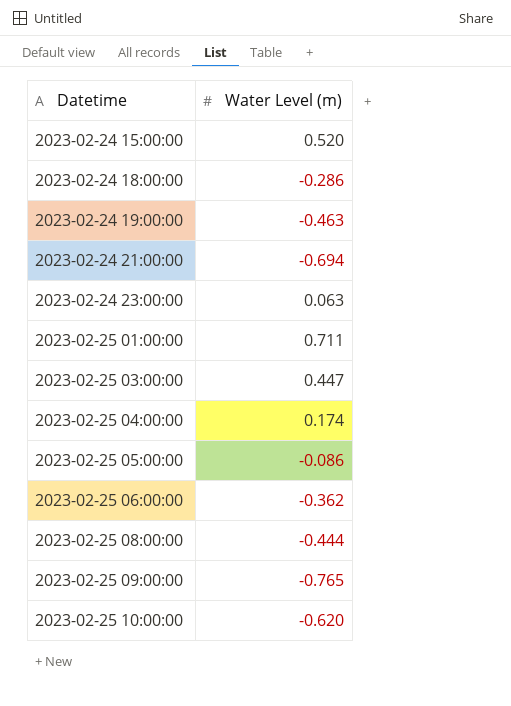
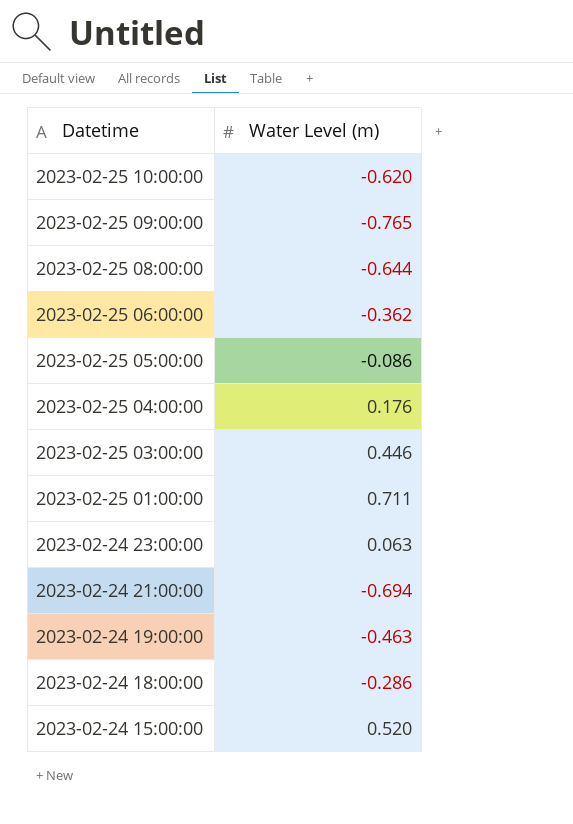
row order: Datetime ascending -> Datetime descending
2023-02-25 08:00:00 | Water Level (m): -0.444 -> -0.644
2023-02-25 04:00:00 | Water Level (m): 0.174 -> 0.176
2023-02-25 03:00:00 | Water Level (m): 0.447 -> 0.446

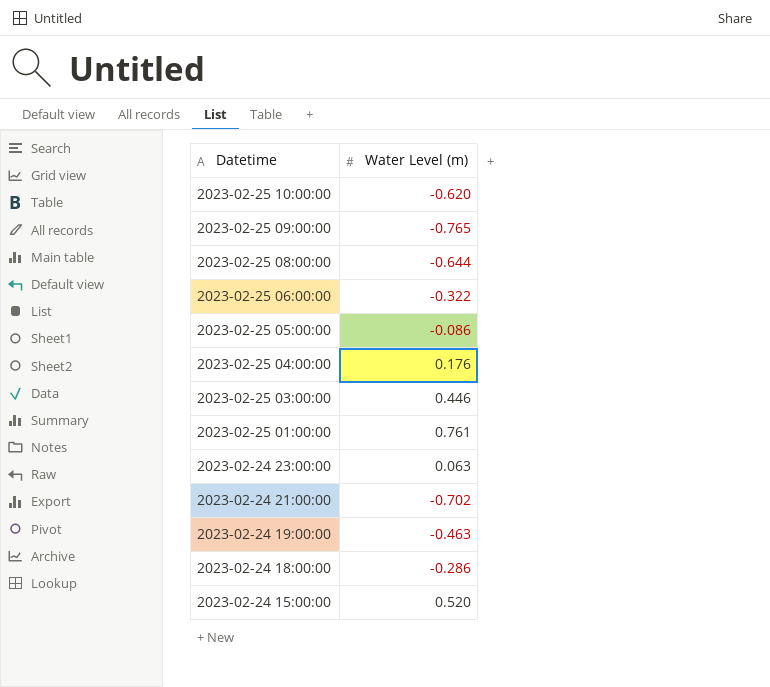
2023-02-25 06:00:00 | Water Level (m): -0.362 -> -0.322
2023-02-25 01:00:00 | Water Level (m): 0.711 -> 0.761
2023-02-24 21:00:00 | Water Level (m): -0.694 -> -0.702

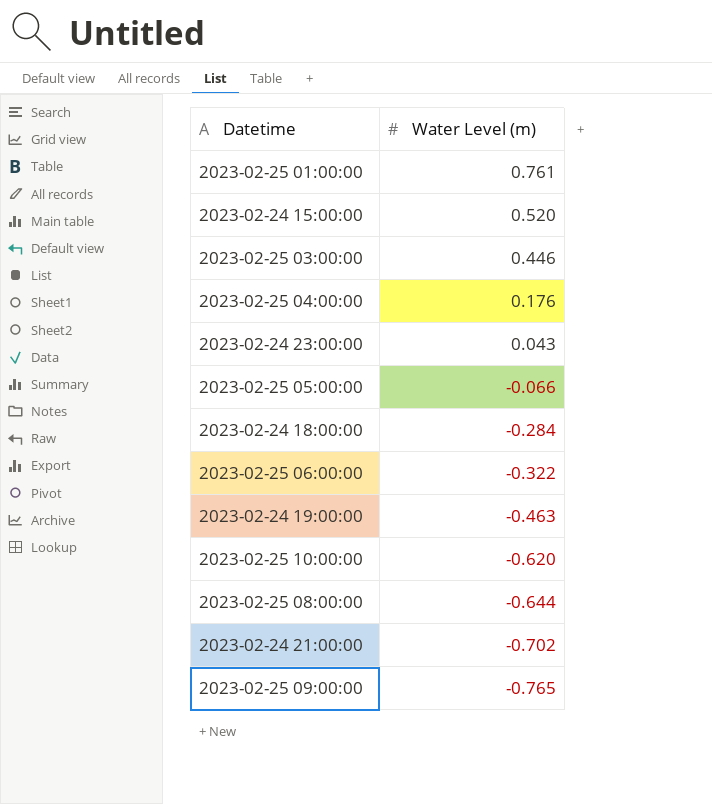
row order: Datetime descending -> Water Level (m) descending
2023-02-24 23:00:00 | Water Level (m): 0.063 -> 0.043
2023-02-25 05:00:00 | Water Level (m): -0.086 -> -0.066
2023-02-24 18:00:00 | Water Level (m): -0.286 -> -0.284

